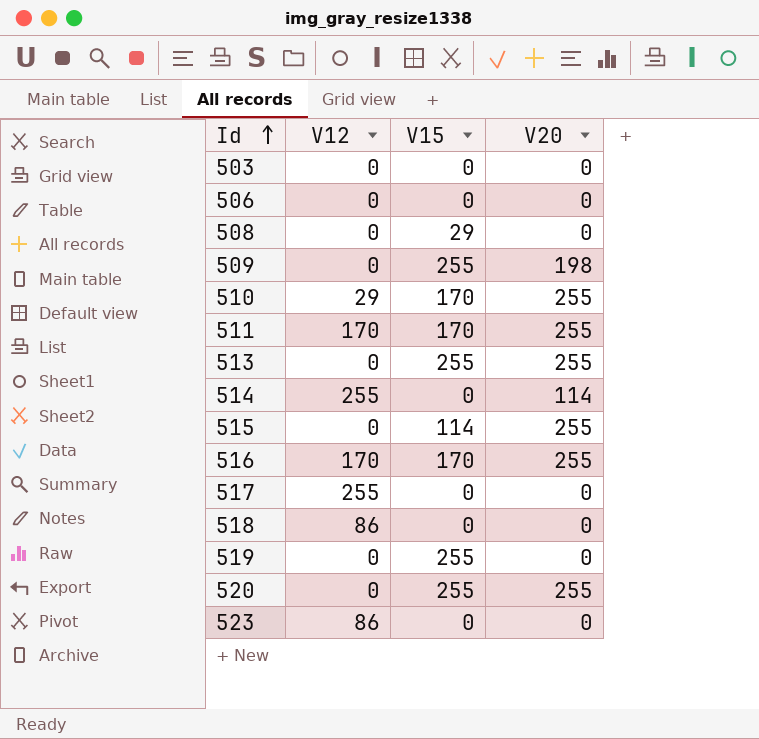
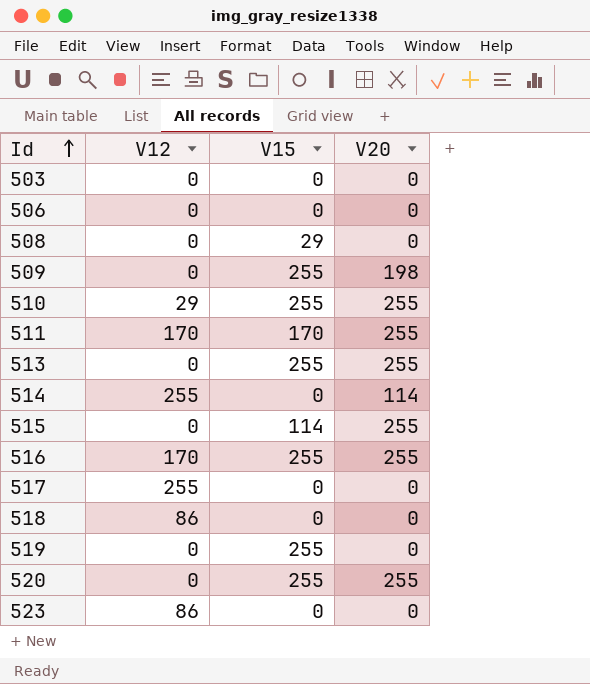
510 | V15: 170 -> 255
516 | V15: 170 -> 255

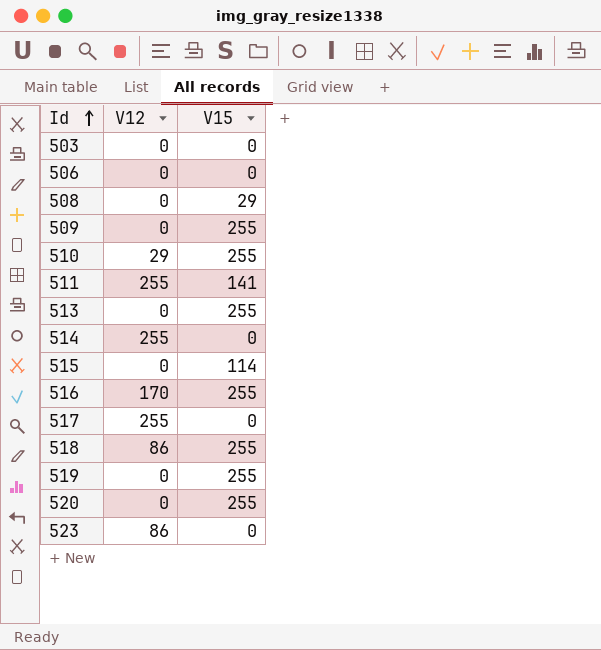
column V20 | position: 4 -> none
511 | V12: 170 -> 255
511 | V15: 170 -> 141
518 | V15: 0 -> 255

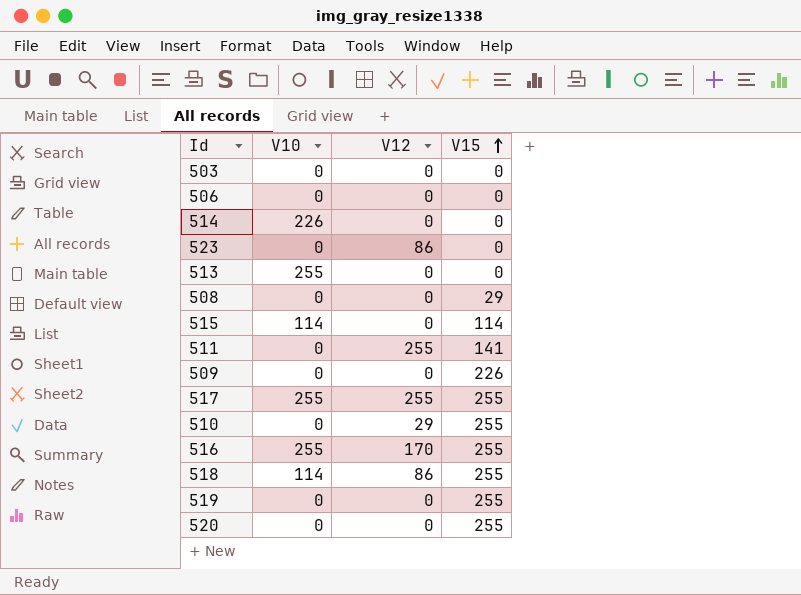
row order: Id ascending -> V15 ascending
column V10 | position: none -> 2
514 | V12: 255 -> 0
513 | V15: 255 -> 0
509 | V15: 255 -> 226
517 | V15: 0 -> 255

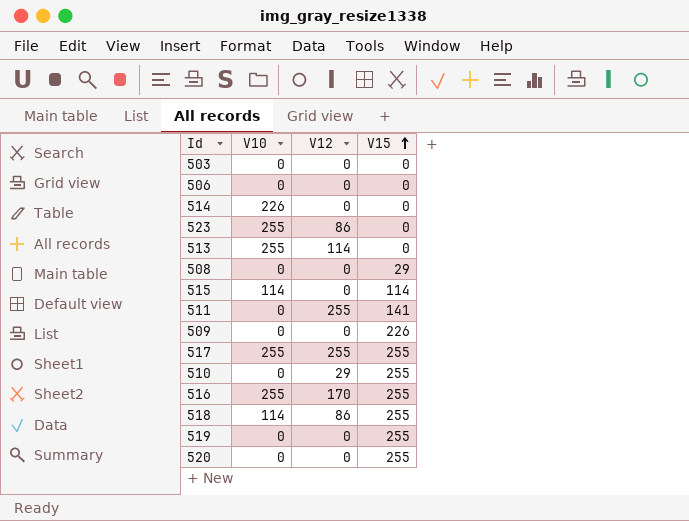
523 | V10: 0 -> 255
513 | V12: 0 -> 114

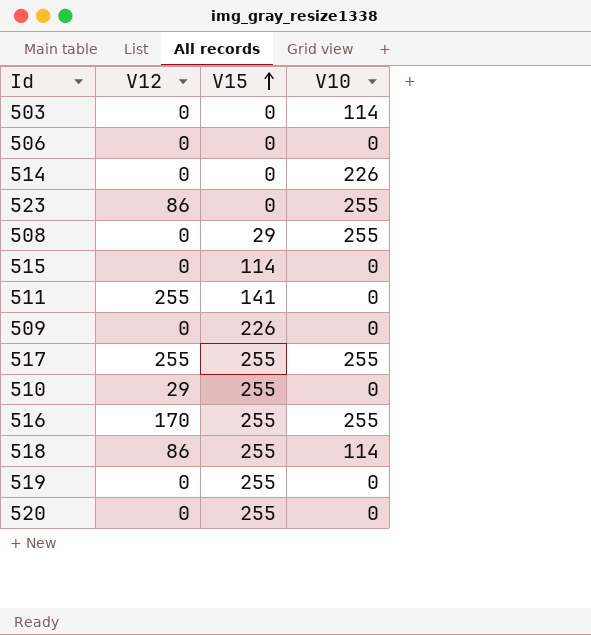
column V10 | position: 2 -> 4
row 513: 255 | 114 | 0 -> none
503 | V10: 0 -> 114
508 | V10: 0 -> 255
515 | V10: 114 -> 0

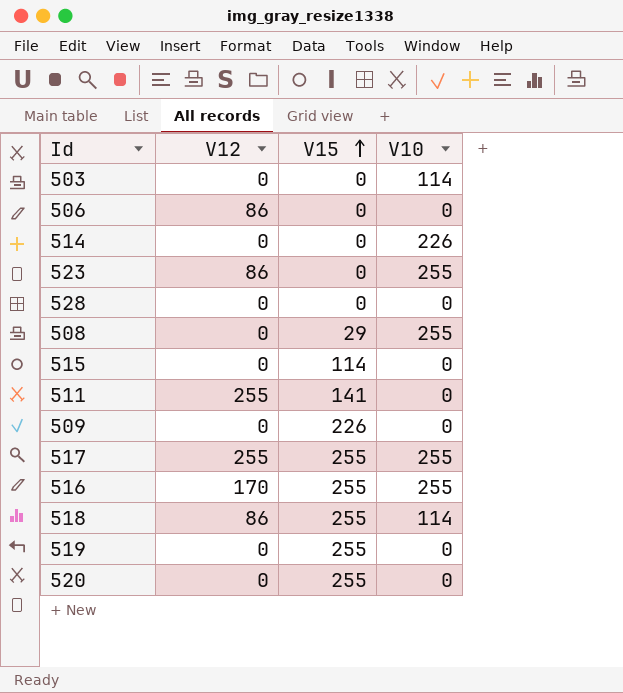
row 510: 29 | 255 | 0 -> none
506 | V12: 0 -> 86
row 528: none -> 0 | 0 | 0

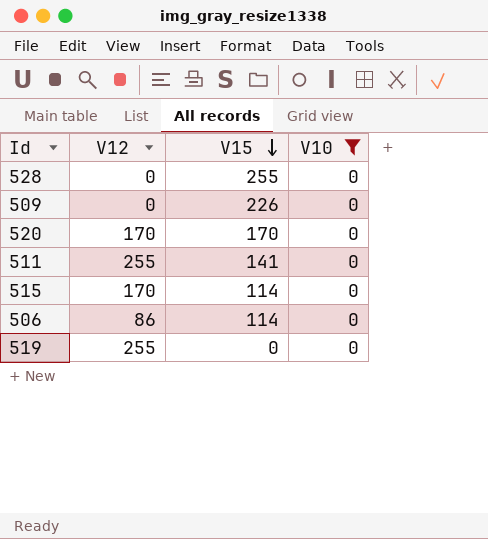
filter: none -> V10 = 0
row order: V15 ascending -> V15 descending
528 | V15: 0 -> 255
520 | V12: 0 -> 170
520 | V15: 255 -> 170
515 | V12: 0 -> 170
506 | V15: 0 -> 114
519 | V12: 0 -> 255
519 | V15: 255 -> 0

